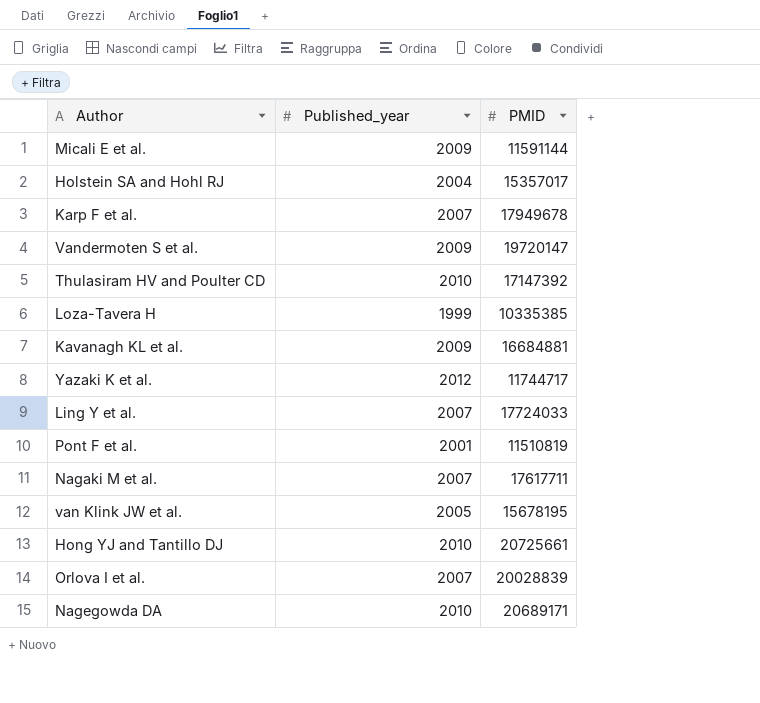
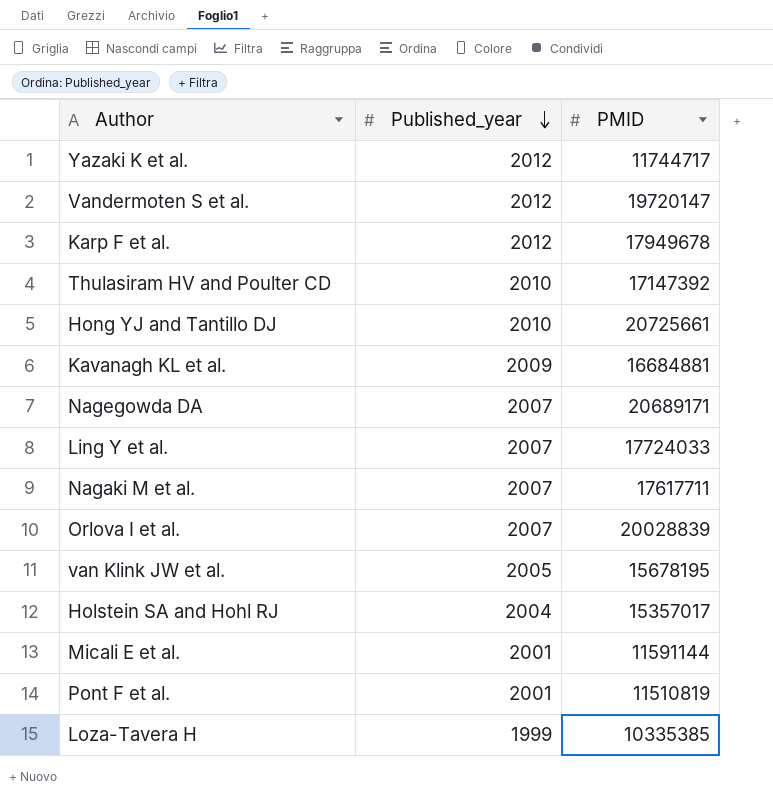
row order: none -> Published_year descending
Vandermoten S et al. | Published_year: 2009 -> 2012
Karp F et al. | Published_year: 2007 -> 2012
Nagegowda DA | Published_year: 2010 -> 2007
Micali E et al. | Published_year: 2009 -> 2001

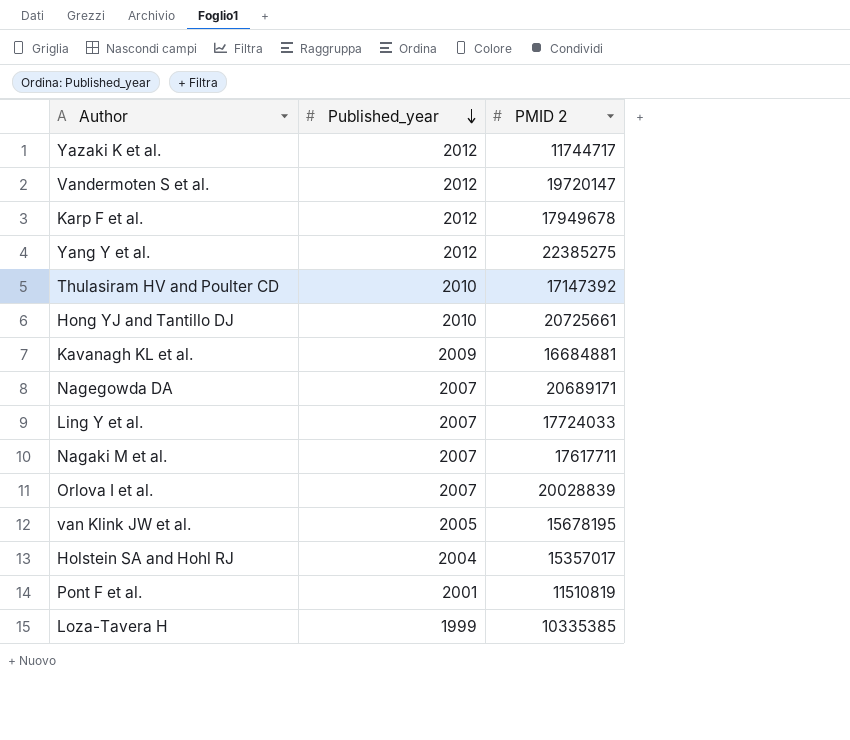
column name: PMID -> PMID 2
row Micali E et al.: 2001 | 11591144 -> none
row Yang Y et al.: none -> 2012 | 22385275

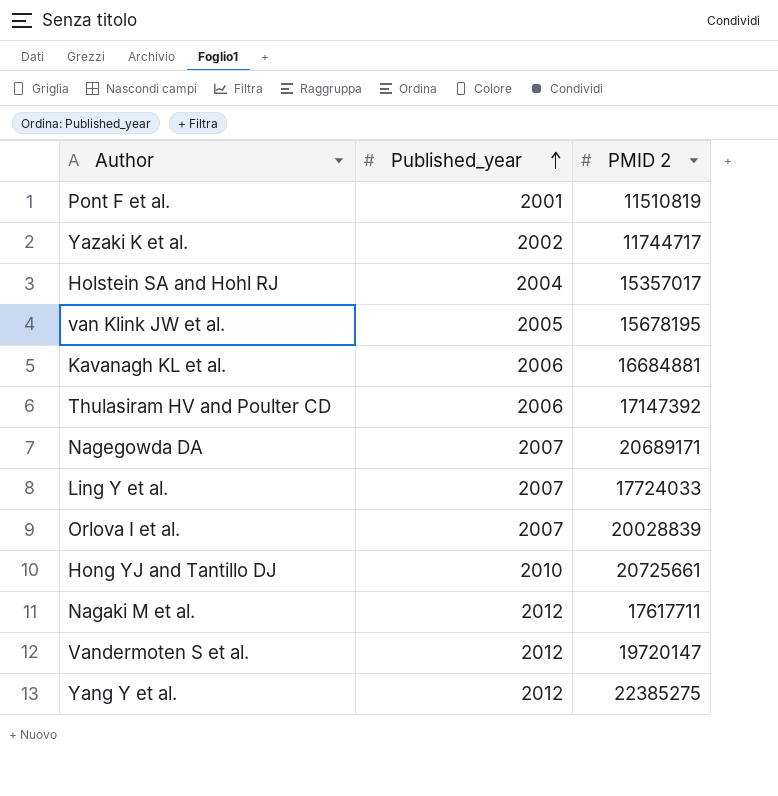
row order: Published_year descending -> Published_year ascending
row Karp F et al.: 2012 | 17949678 -> none
row Loza-Tavera H: 1999 | 10335385 -> none
Yazaki K et al. | Published_year: 2012 -> 2002
Kavanagh KL et al. | Published_year: 2009 -> 2006
Thulasiram HV and Poulter CD | Published_year: 2010 -> 2006
Nagaki M et al. | Published_year: 2007 -> 2012

